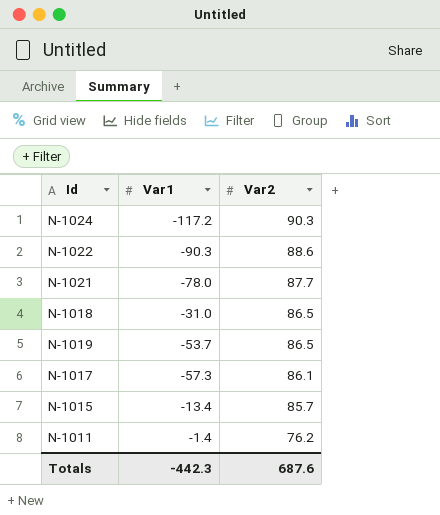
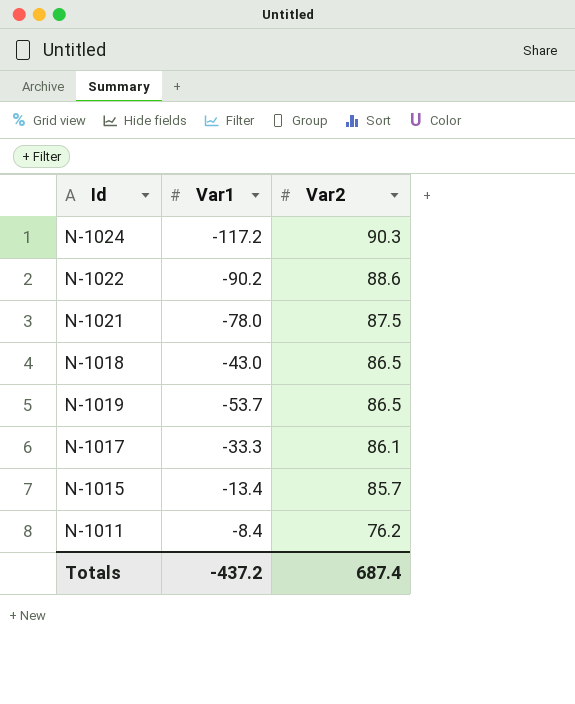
N-1022 | Var1: -90.3 -> -90.2
N-1021 | Var2: 87.7 -> 87.5
N-1018 | Var1: -31.0 -> -43.0
N-1017 | Var1: -57.3 -> -33.3
N-1011 | Var1: -1.4 -> -8.4
Totals | Var1: -442.3 -> -437.2
Totals | Var2: 687.6 -> 687.4

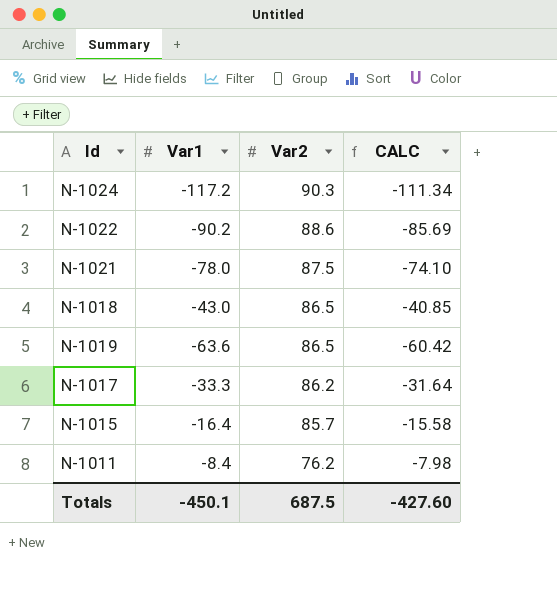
column CALC | formula: none -> [Var1] * 0.95
N-1019 | Var1: -53.7 -> -63.6
N-1017 | Var2: 86.1 -> 86.2
N-1015 | Var1: -13.4 -> -16.4
Totals | Var1: -437.2 -> -450.1
Totals | Var2: 687.4 -> 687.5

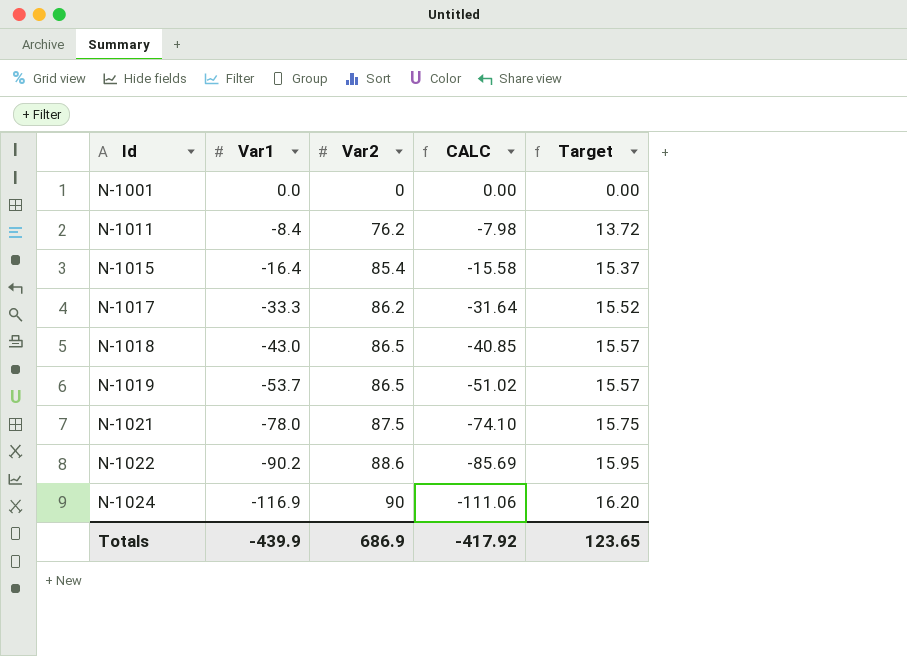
row order: Var2 descending -> Id ascending
column Target | formula: none -> [Var2] * 0.18
row N-1001: none -> 0.0 | 0 | 0.00 | 0.00
N-1015 | Var2: 85.7 -> 85.4
N-1019 | Var1: -63.6 -> -53.7
N-1019 | CALC: -60.42 -> -51.02
N-1024 | Var1: -117.2 -> -116.9
N-1024 | Var2: 90.3 -> 90
N-1024 | CALC: -111.34 -> -111.06
Totals | Var1: -450.1 -> -439.9
Totals | Var2: 687.5 -> 686.9
Totals | CALC: -427.60 -> -417.92

